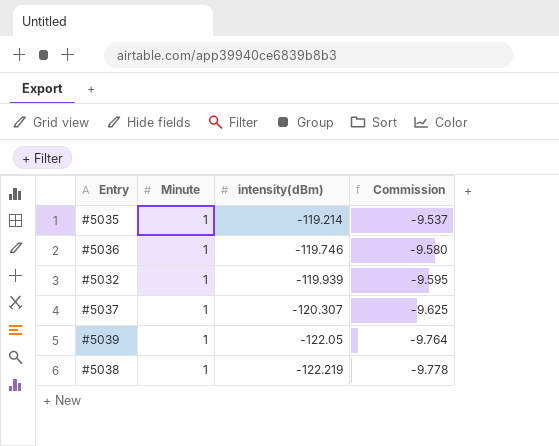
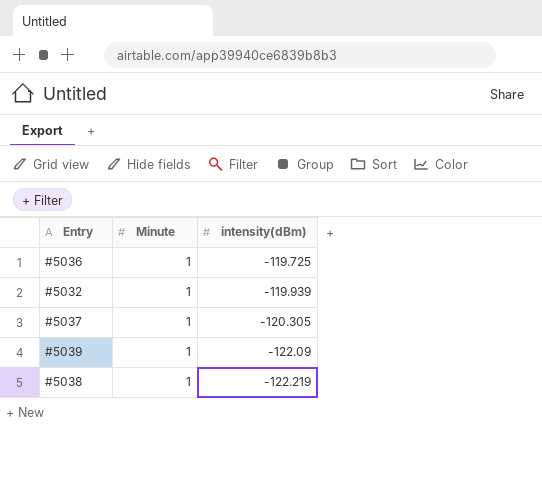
column Commission | formula: [intensity(dBm)] * 0.08 -> none
row #5035: 1 | -119.214 | -9.537 -> none
#5036 | intensity(dBm): -119.746 -> -119.725
#5037 | intensity(dBm): -120.307 -> -120.305
#5039 | intensity(dBm): -122.05 -> -122.09

